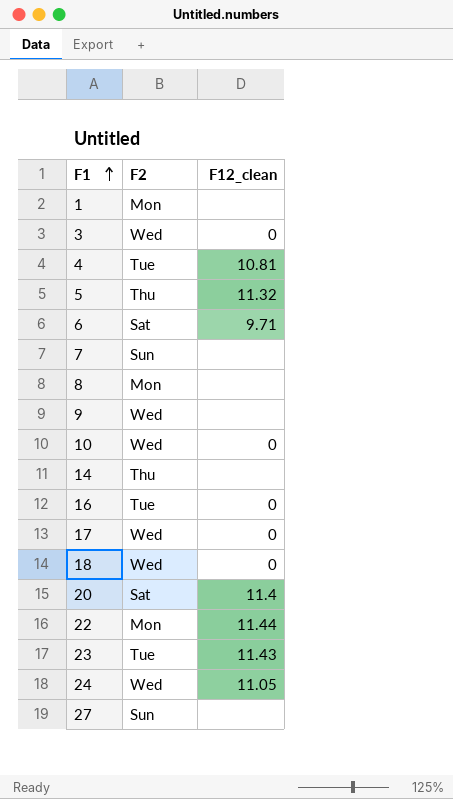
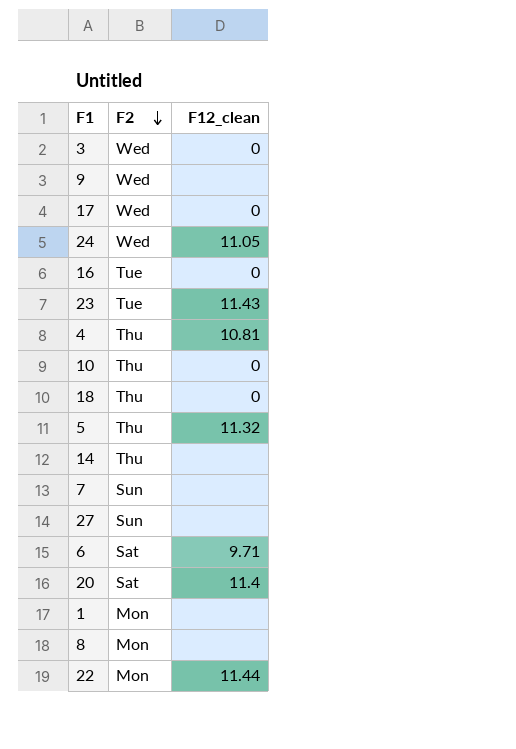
row order: F1 ascending -> F2 descending
4 | F2: Tue -> Thu
10 | F2: Wed -> Thu
18 | F2: Wed -> Thu

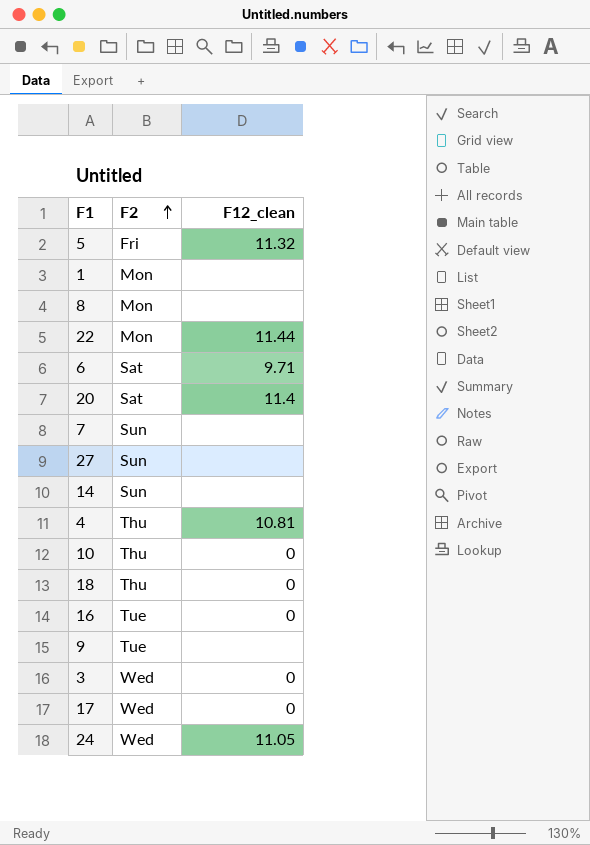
row order: F2 descending -> F2 ascending
row 23: Tue | 11.43 -> none
5 | F2: Thu -> Fri
14 | F2: Thu -> Sun
9 | F2: Wed -> Tue

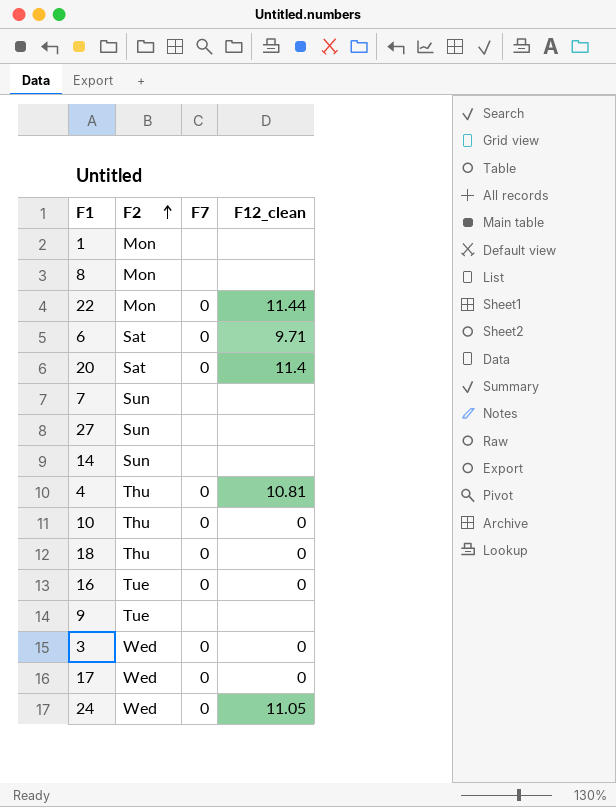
column F7 | position: none -> 3
row 5: Fri | 11.32 -> none

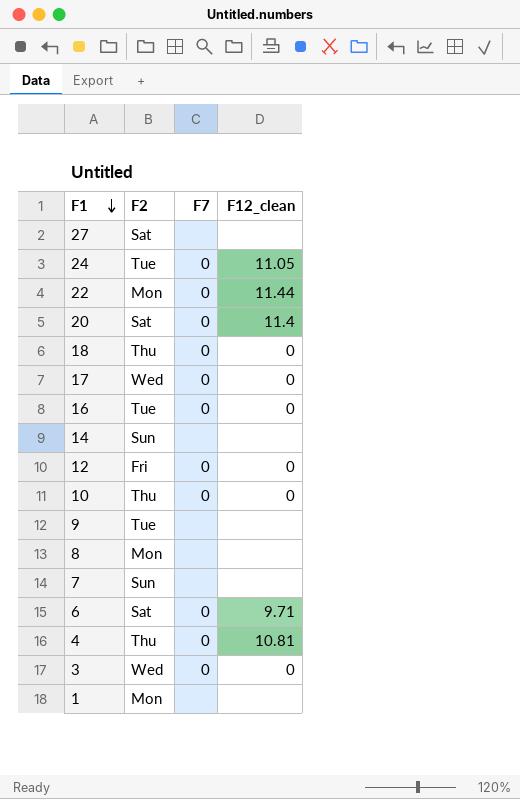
row order: F2 ascending -> F1 descending
27 | F2: Sun -> Sat
24 | F2: Wed -> Tue
row 12: none -> Fri | 0 | 0

